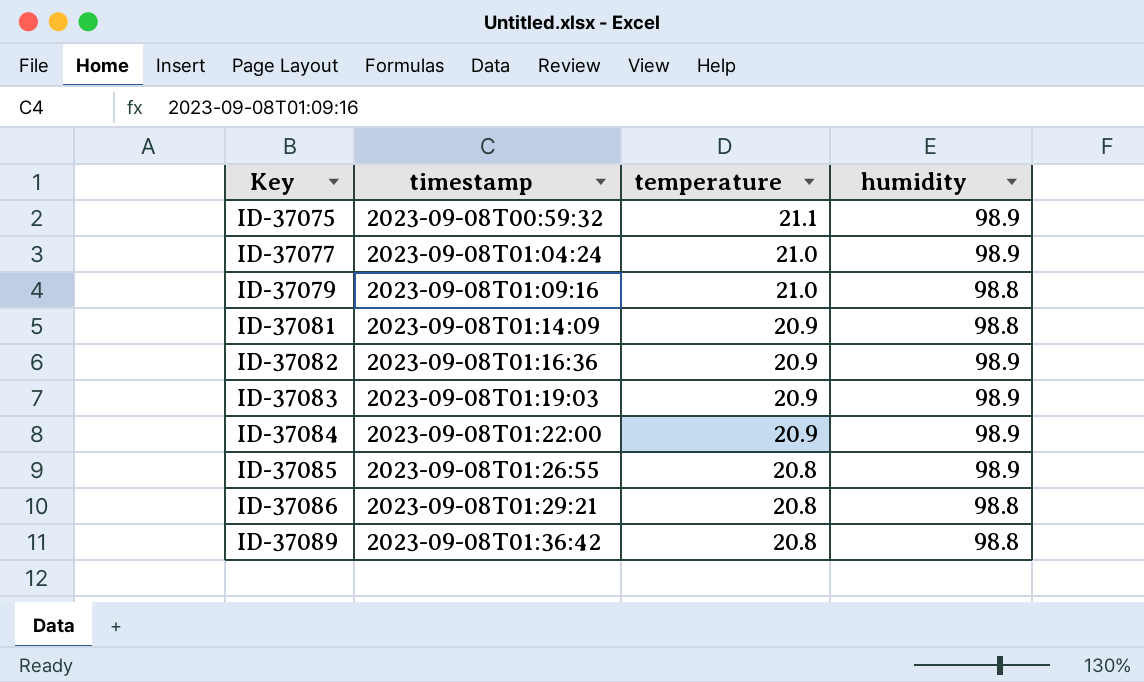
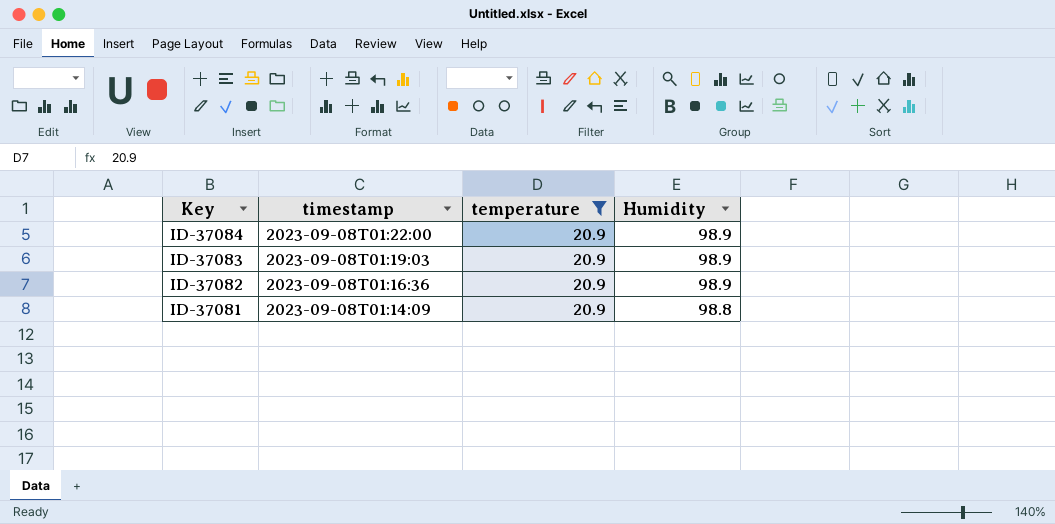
filter: none -> temperature = 20.9
row order: Key ascending -> Key descending
column name: humidity -> Humidity

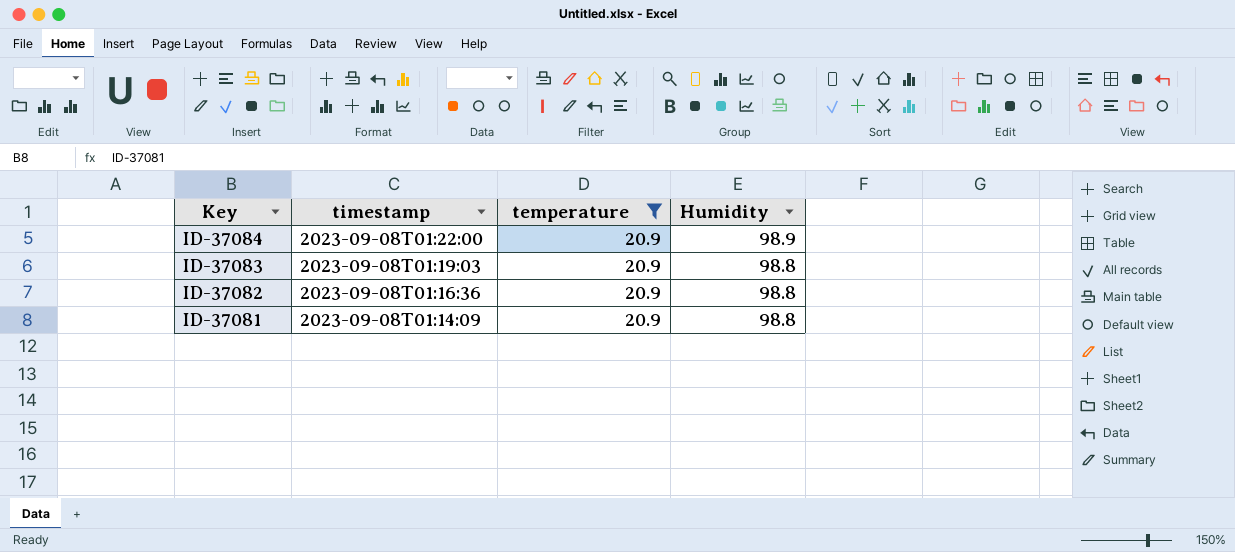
ID-37083 | Humidity: 98.9 -> 98.8
ID-37082 | Humidity: 98.9 -> 98.8

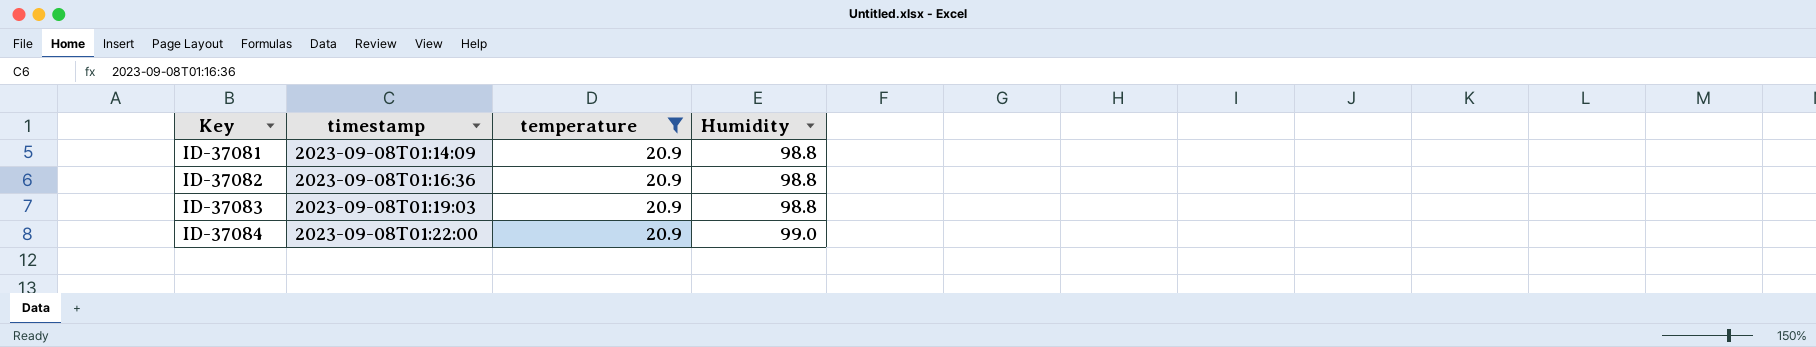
row order: Key descending -> Key ascending
ID-37084 | Humidity: 98.9 -> 99.0

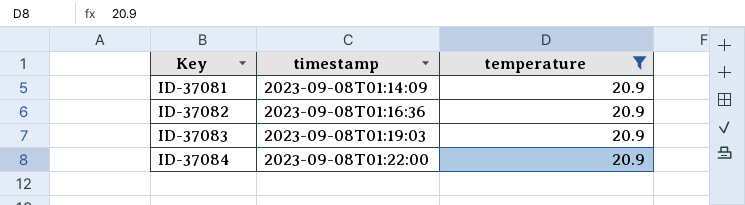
column Humidity | position: 4 -> none

